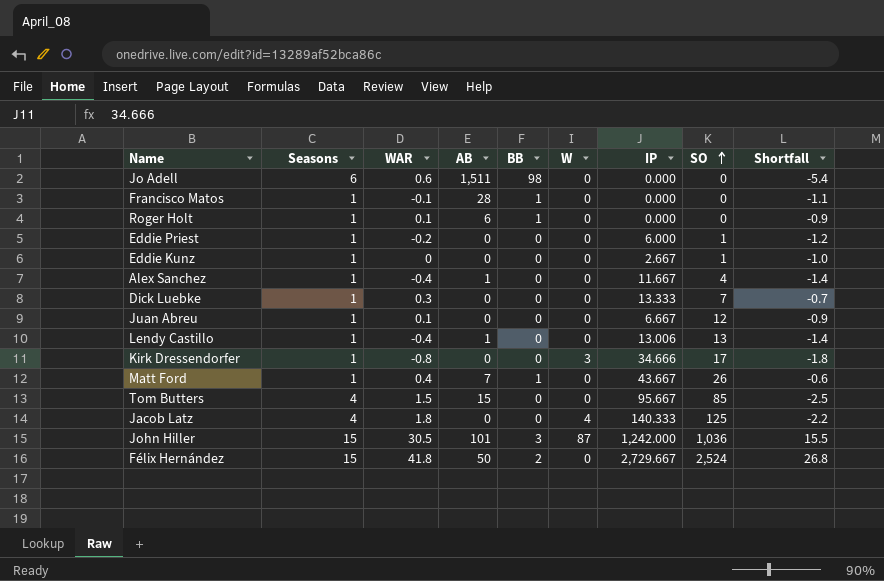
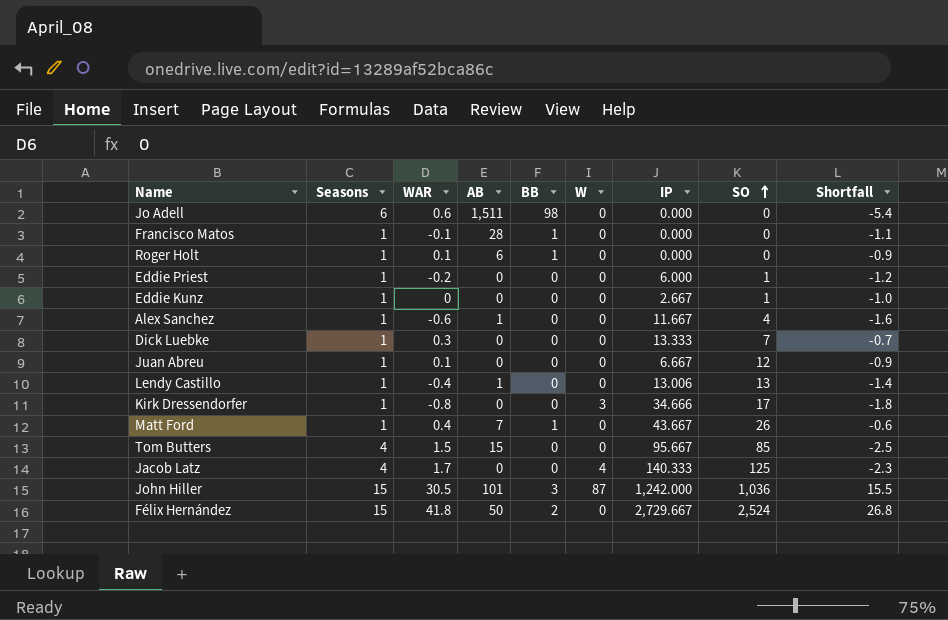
Alex Sanchez | WAR: -0.4 -> -0.6
Alex Sanchez | Shortfall: -1.4 -> -1.6
Jacob Latz | WAR: 1.8 -> 1.7
Jacob Latz | Shortfall: -2.2 -> -2.3

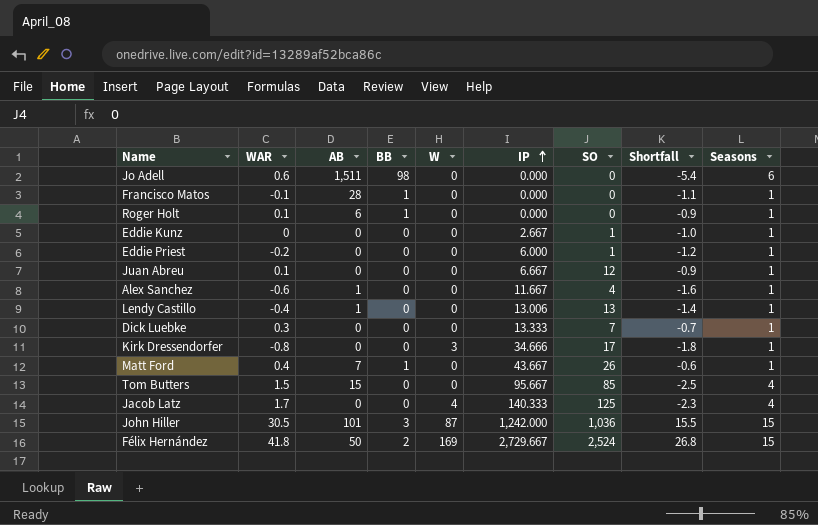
row order: SO ascending -> IP ascending
column Seasons | position: 2 -> 9
Félix Hernández | W: 0 -> 169

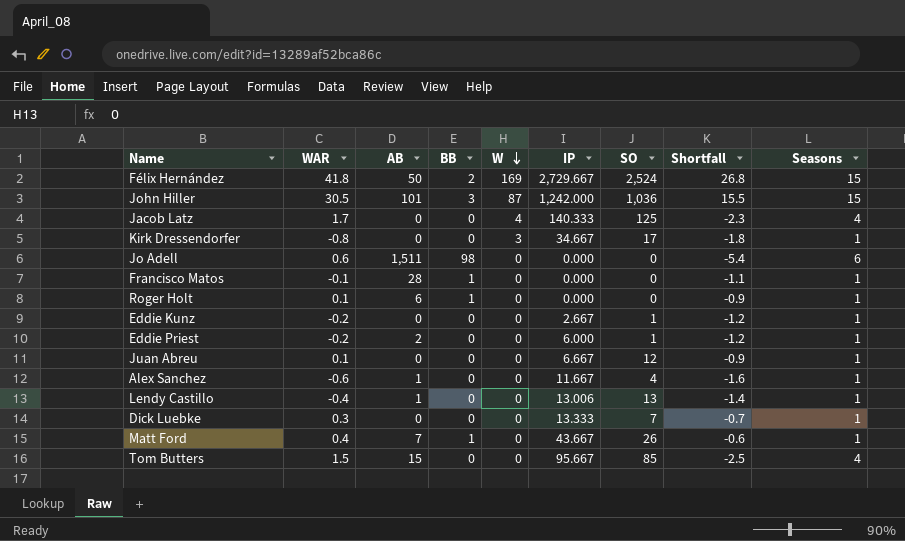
row order: IP ascending -> W descending
Kirk Dressendorfer | IP: 34.666 -> 34.667
Eddie Kunz | WAR: 0 -> -0.2
Eddie Kunz | Shortfall: -1.0 -> -1.2
Eddie Priest | AB: 0 -> 2

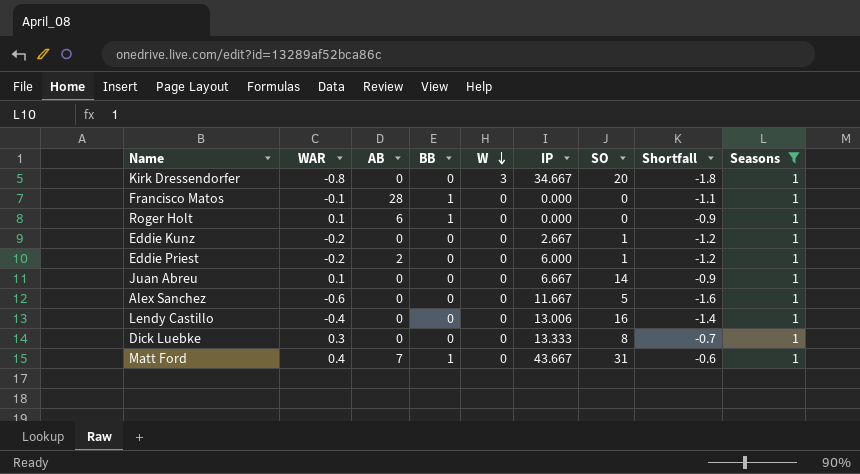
filter: none -> Seasons = 1
Kirk Dressendorfer | SO: 17 -> 20
Juan Abreu | SO: 12 -> 14
Alex Sanchez | AB: 1 -> 0
Alex Sanchez | SO: 4 -> 5
Lendy Castillo | AB: 1 -> 0
Lendy Castillo | SO: 13 -> 16
Dick Luebke | SO: 7 -> 8
Matt Ford | SO: 26 -> 31

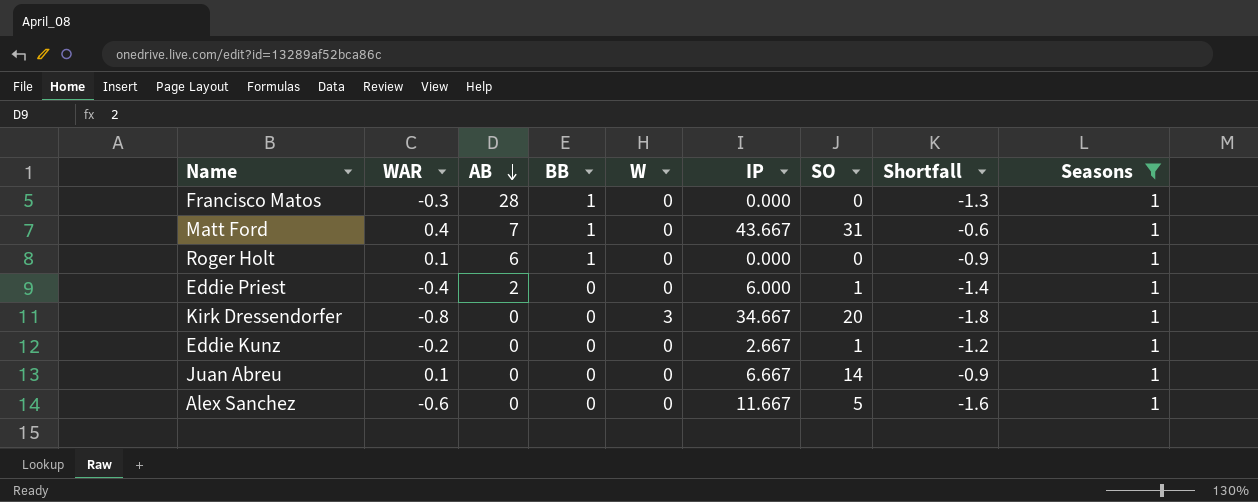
row order: W descending -> AB descending
row Lendy Castillo: -0.4 | 0 | 0 | 0 | 13.006 | 16 | -1.4 | 1 -> none
row Dick Luebke: 0.3 | 0 | 0 | 0 | 13.333 | 8 | -0.7 | 1 -> none
Francisco Matos | WAR: -0.1 -> -0.3
Francisco Matos | Shortfall: -1.1 -> -1.3
Eddie Priest | WAR: -0.2 -> -0.4
Eddie Priest | Shortfall: -1.2 -> -1.4

